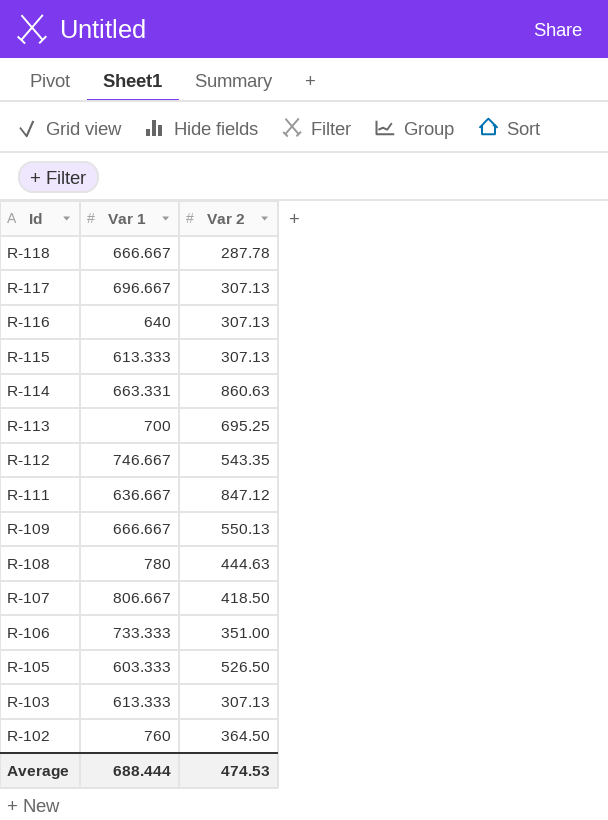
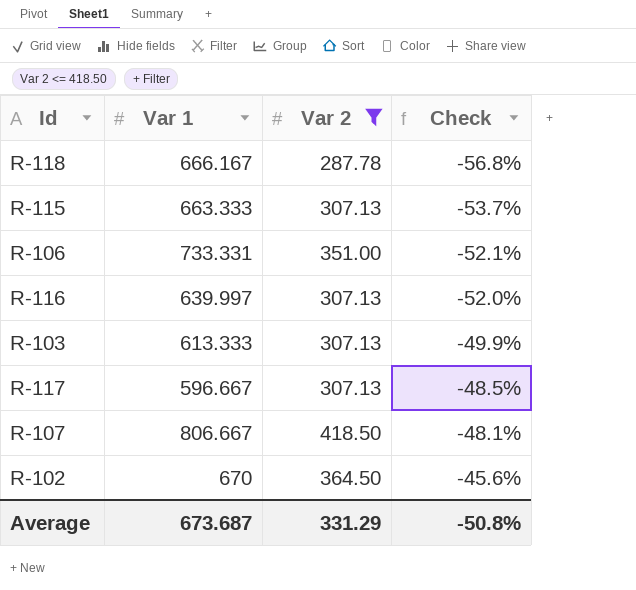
filter: none -> Var 2 <= 418.50
row order: Id descending -> Check ascending
column Check | formula: none -> ([Var 2] - [Var 1]) / [Var 1]
R-118 | Var 1: 666.667 -> 666.167
R-115 | Var 1: 613.333 -> 663.333
R-106 | Var 1: 733.333 -> 733.331
R-116 | Var 1: 640 -> 639.997
R-117 | Var 1: 696.667 -> 596.667
R-102 | Var 1: 760 -> 670
Average | Var 1: 688.444 -> 673.687
Average | Var 2: 474.53 -> 331.29

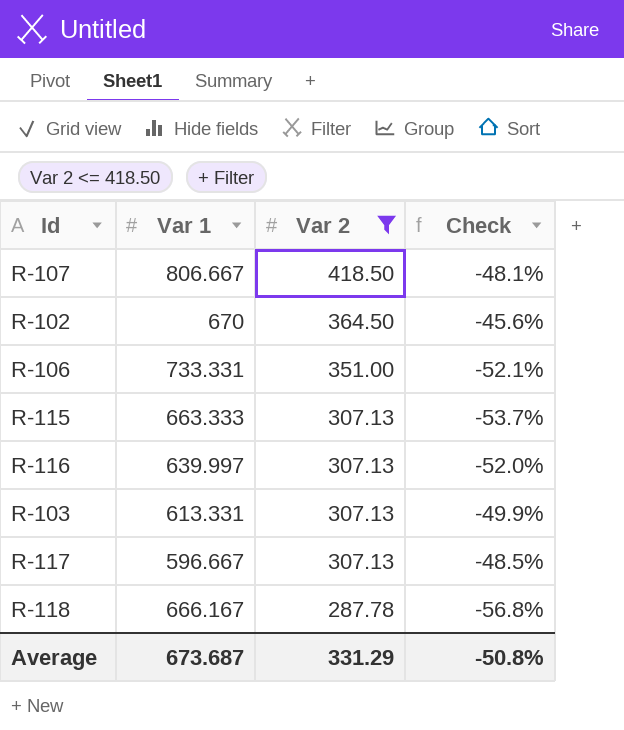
row order: Check ascending -> Var 2 descending
R-103 | Var 1: 613.333 -> 613.331

